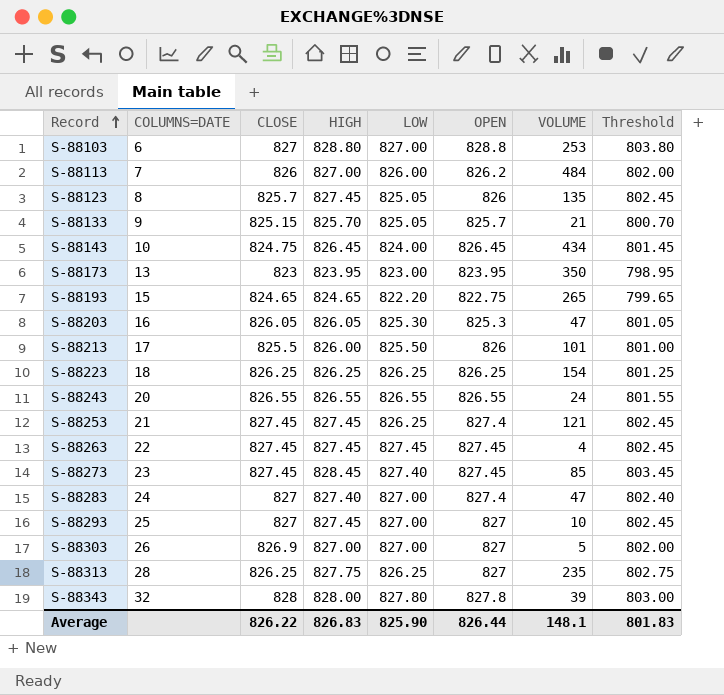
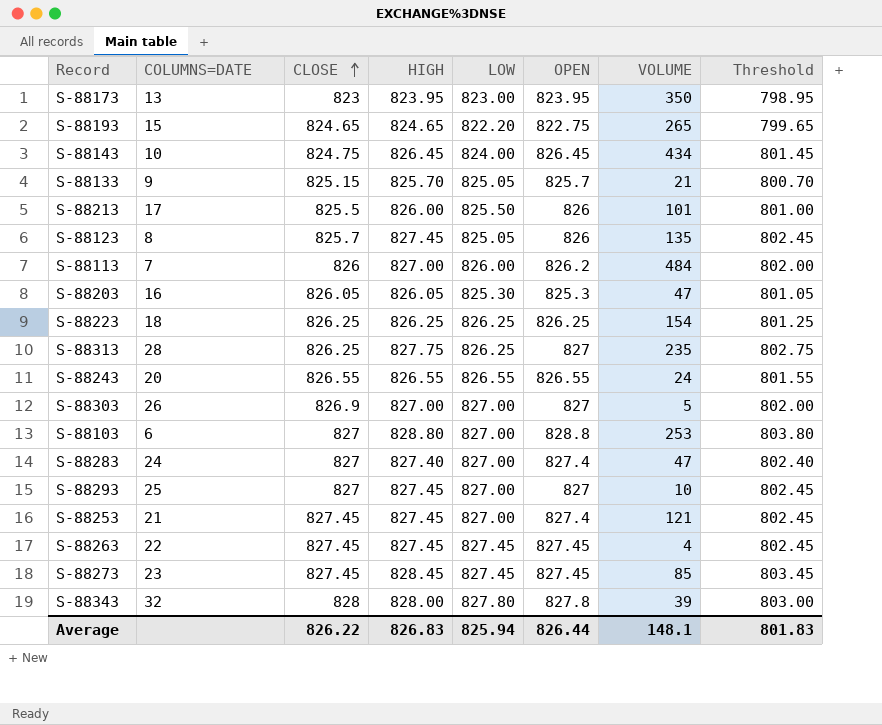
row order: Record ascending -> CLOSE ascending
S-88253 | LOW: 826.25 -> 827.00
S-88273 | LOW: 827.40 -> 827.45
Average | LOW: 825.90 -> 825.94

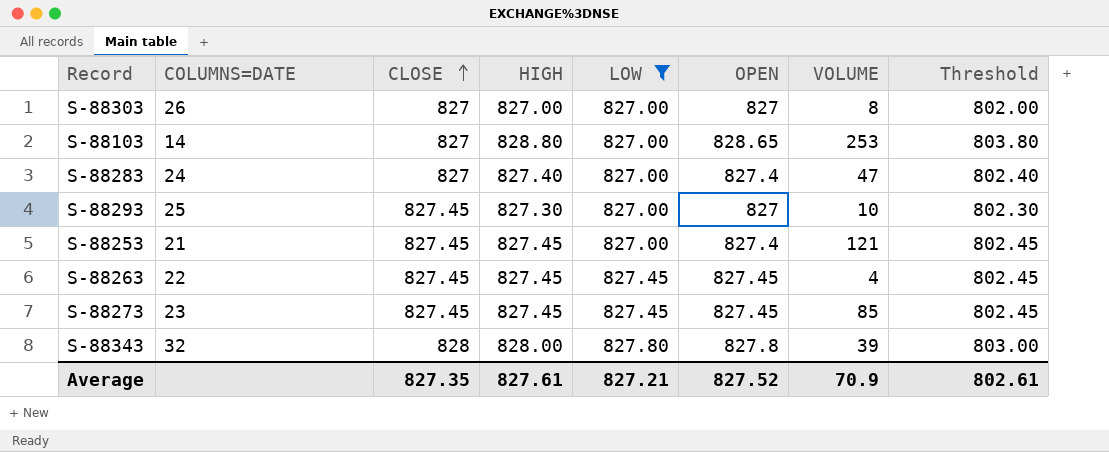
filter: none -> LOW >= 827.00
S-88303 | CLOSE: 826.9 -> 827
S-88303 | VOLUME: 5 -> 8
S-88103 | COLUMNS=DATE: 6 -> 14
S-88103 | OPEN: 828.8 -> 828.65
S-88293 | CLOSE: 827 -> 827.45
S-88293 | HIGH: 827.45 -> 827.30
S-88293 | Threshold: 802.45 -> 802.30
S-88273 | HIGH: 828.45 -> 827.45
S-88273 | Threshold: 803.45 -> 802.45
Average | CLOSE: 826.22 -> 827.35
Average | HIGH: 826.83 -> 827.61
Average | LOW: 825.94 -> 827.21
Average | OPEN: 826.44 -> 827.52
Average | VOLUME: 148.1 -> 70.9
Average | Threshold: 801.83 -> 802.61

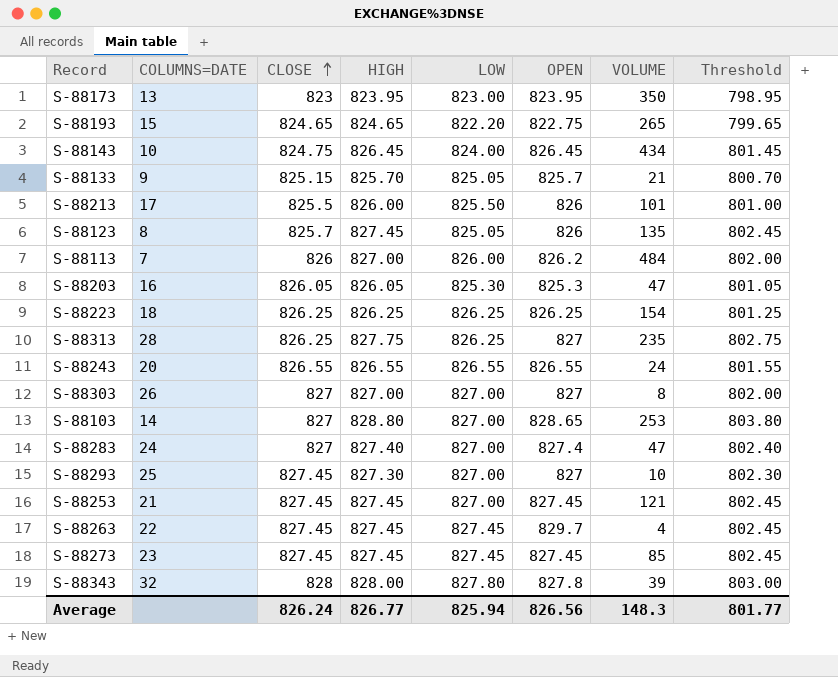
filter: LOW >= 827.00 -> none
S-88253 | OPEN: 827.4 -> 827.45
S-88263 | OPEN: 827.45 -> 829.7
Average | CLOSE: 827.35 -> 826.24
Average | HIGH: 827.61 -> 826.77
Average | LOW: 827.21 -> 825.94
Average | OPEN: 827.52 -> 826.56
Average | VOLUME: 70.9 -> 148.3
Average | Threshold: 802.61 -> 801.77

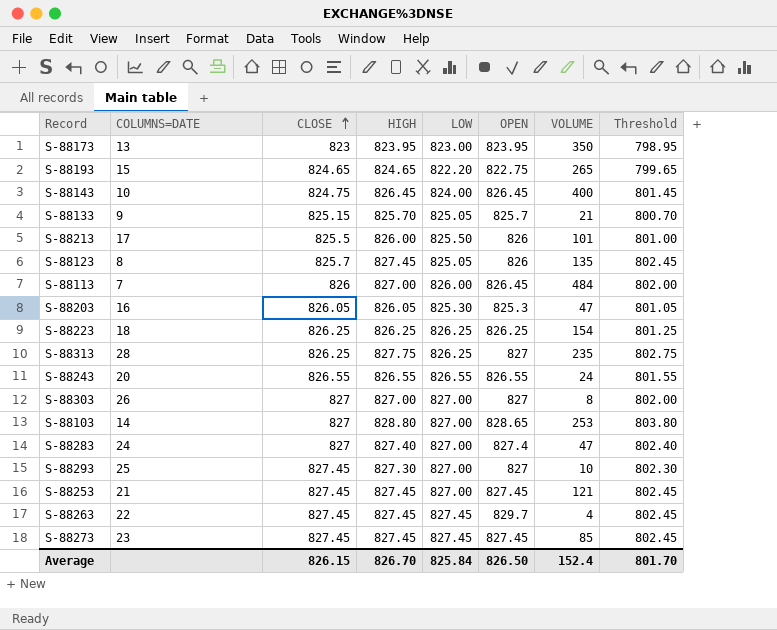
row S-88343: 32 | 828 | 828.00 | 827.80 | 827.8 | 39 | 803.00 -> none
S-88143 | VOLUME: 434 -> 400
S-88113 | OPEN: 826.2 -> 826.45
Average | CLOSE: 826.24 -> 826.15
Average | HIGH: 826.77 -> 826.70
Average | LOW: 825.94 -> 825.84
Average | OPEN: 826.56 -> 826.50
Average | VOLUME: 148.3 -> 152.4
Average | Threshold: 801.77 -> 801.70

